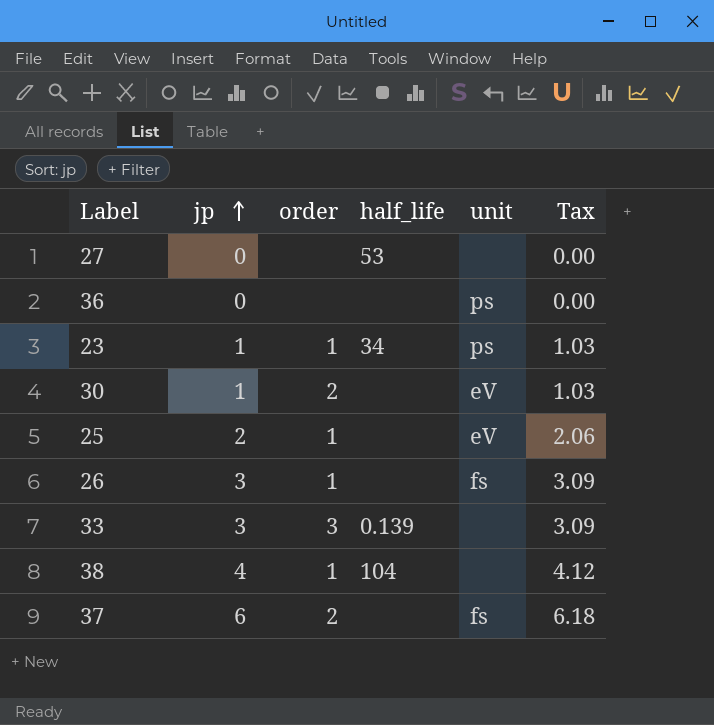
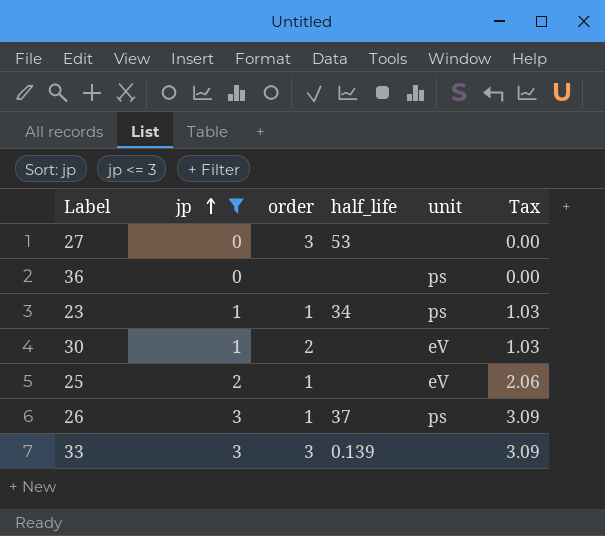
filter: none -> jp <= 3
27 | order: none -> 3
26 | half_life: none -> 37
26 | unit: fs -> ps

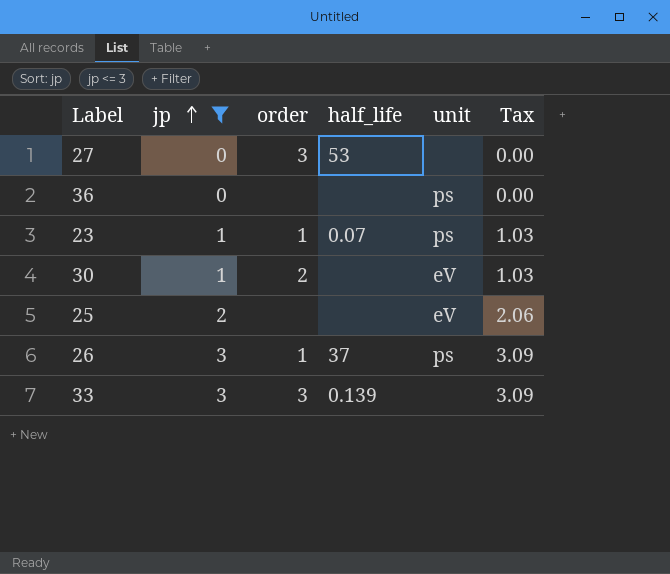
23 | half_life: 34 -> 0.07
25 | order: 1 -> none

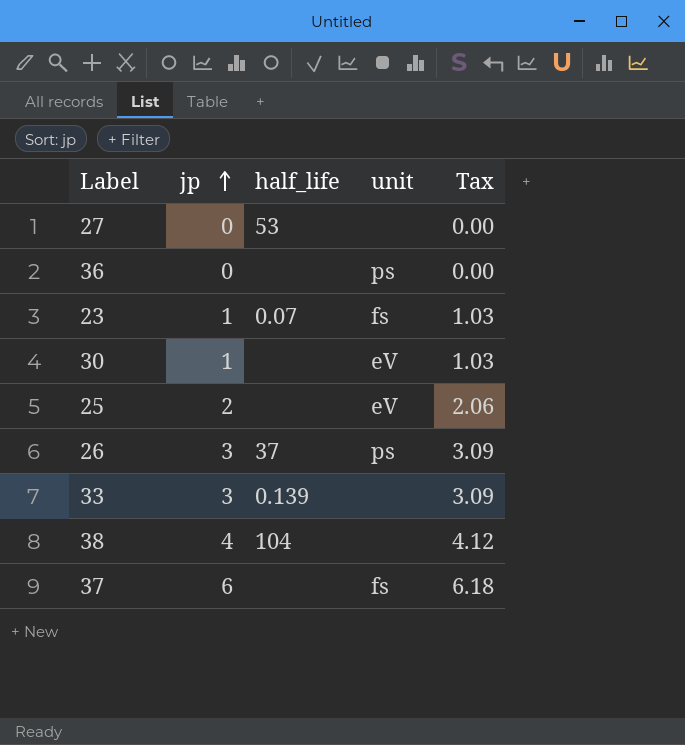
filter: jp <= 3 -> none
column order | position: 3 -> none
23 | unit: ps -> fs

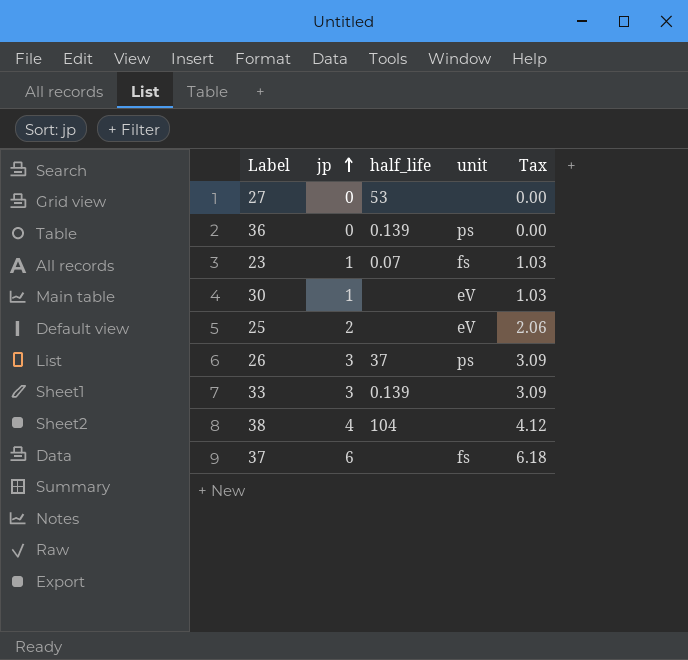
36 | half_life: none -> 0.139

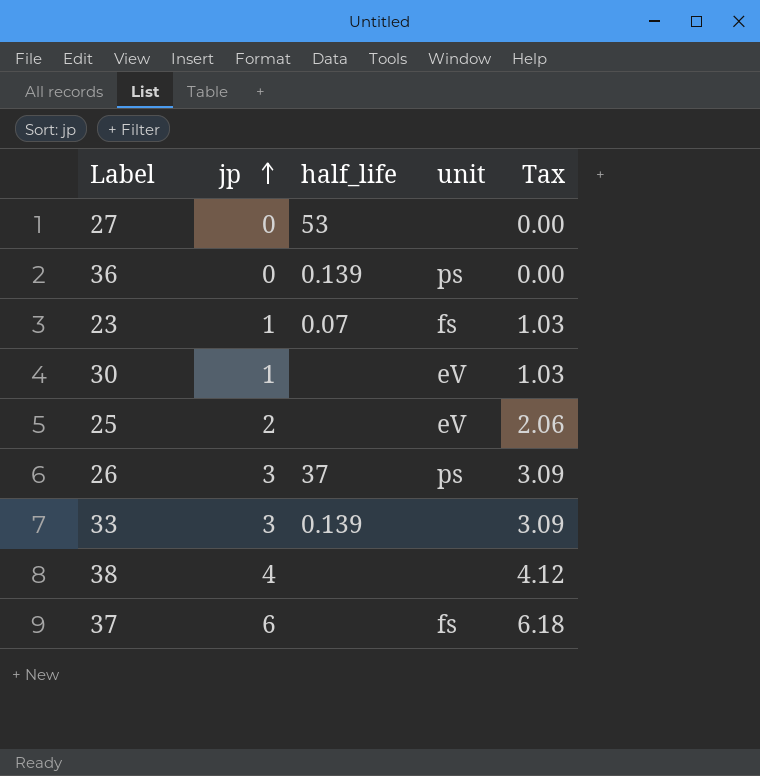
38 | half_life: 104 -> none

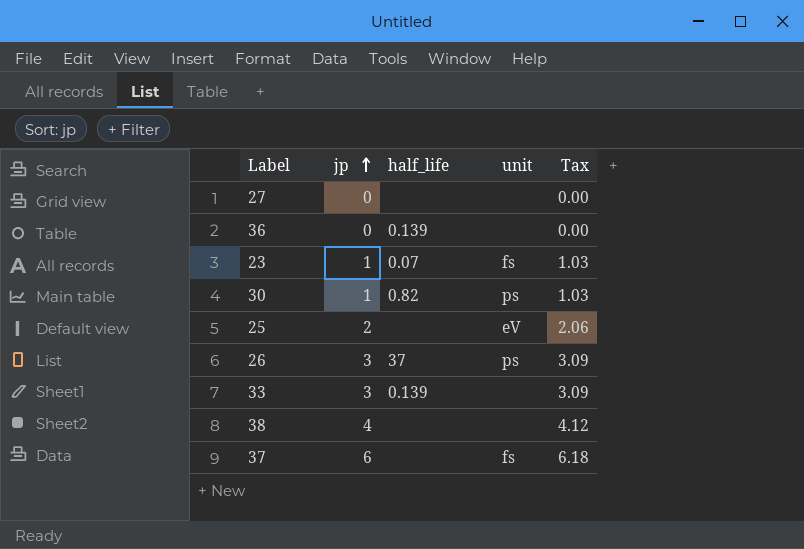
27 | half_life: 53 -> none
36 | unit: ps -> none
30 | half_life: none -> 0.82
30 | unit: eV -> ps

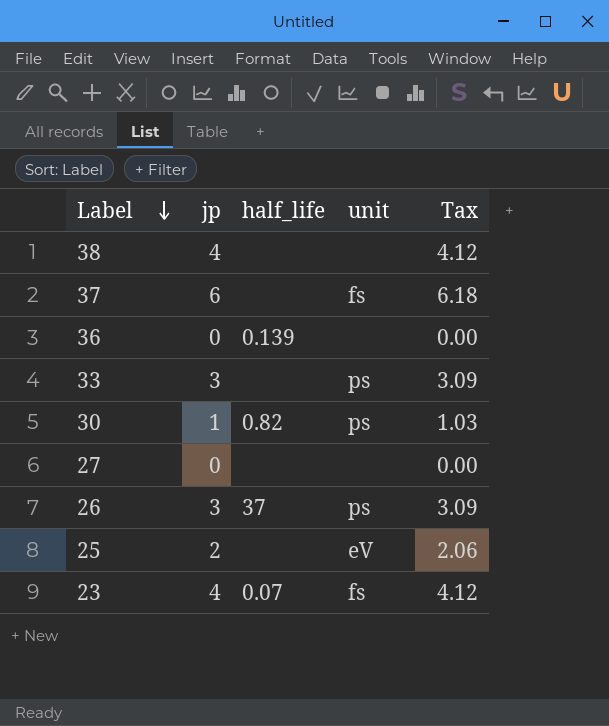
row order: jp ascending -> Label descending
33 | half_life: 0.139 -> none
33 | unit: none -> ps
23 | jp: 1 -> 4
23 | Tax: 1.03 -> 4.12

